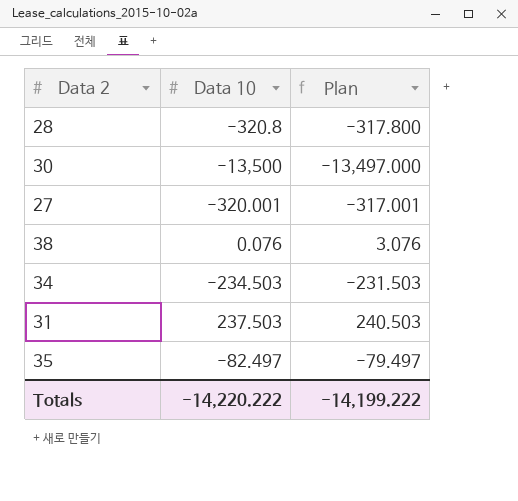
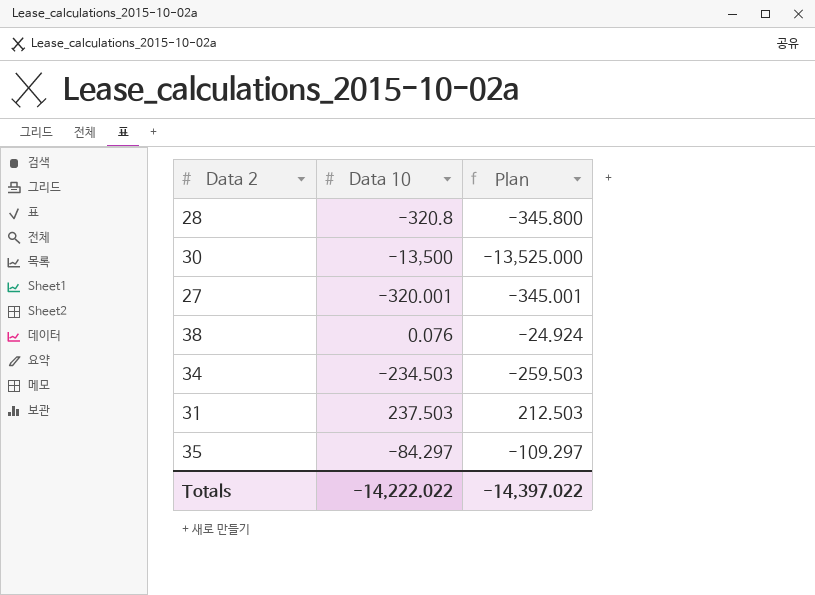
column Plan | formula: [Data 10] + 3 -> [Data 10] - 25
35 | Data 10: -82.497 -> -84.297
Totals | Data 10: -14,220.222 -> -14,222.022
Totals | Plan: -14,199.222 -> -14,397.022

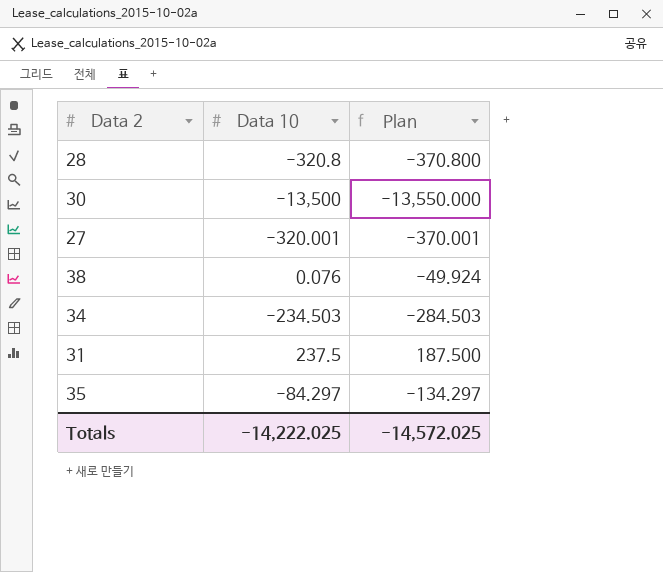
column Plan | formula: [Data 10] - 25 -> [Data 10] - 50
31 | Data 10: 237.503 -> 237.5
Totals | Data 10: -14,222.022 -> -14,222.025
Totals | Plan: -14,397.022 -> -14,572.025

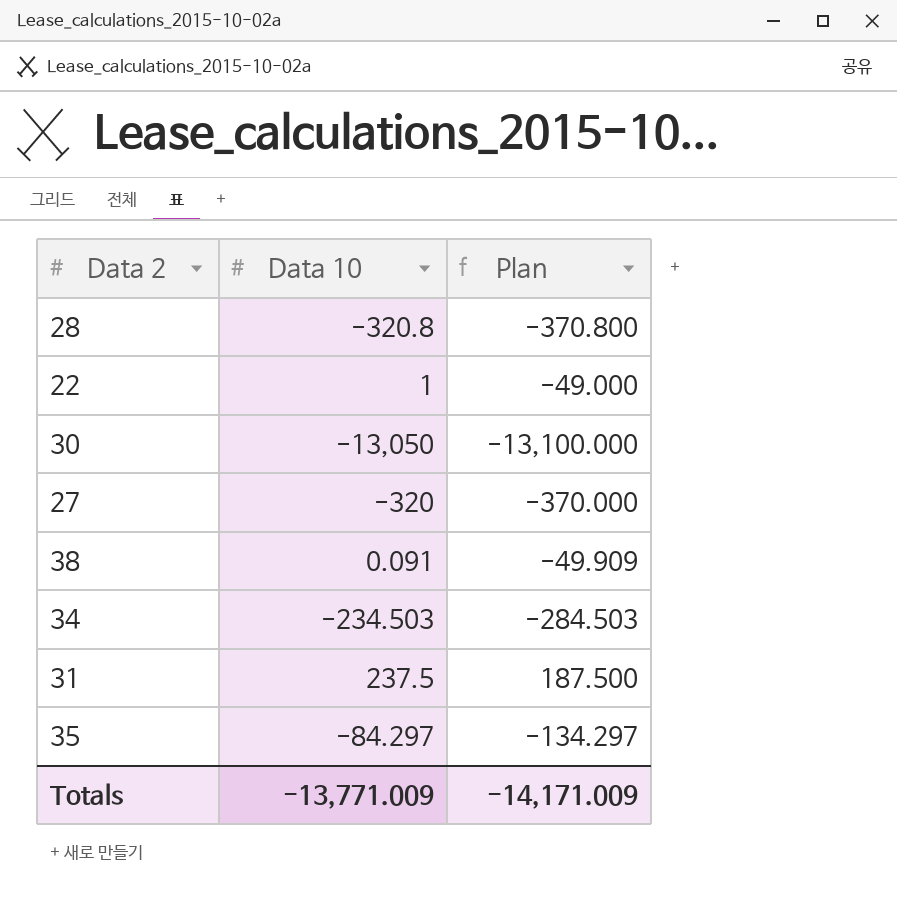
row 22: none -> 1 | -49.000
30 | Data 10: -13,500 -> -13,050
30 | Plan: -13,550.000 -> -13,100.000
27 | Data 10: -320.001 -> -320
27 | Plan: -370.001 -> -370.000
38 | Data 10: 0.076 -> 0.091
38 | Plan: -49.924 -> -49.909
Totals | Data 10: -14,222.025 -> -13,771.009
Totals | Plan: -14,572.025 -> -14,171.009

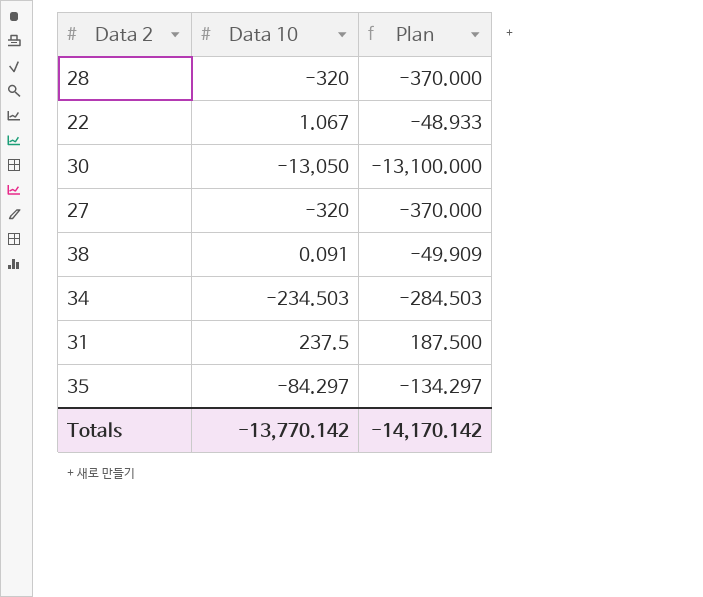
28 | Data 10: -320.8 -> -320
28 | Plan: -370.800 -> -370.000
22 | Data 10: 1 -> 1.067
22 | Plan: -49.000 -> -48.933
Totals | Data 10: -13,771.009 -> -13,770.142
Totals | Plan: -14,171.009 -> -14,170.142

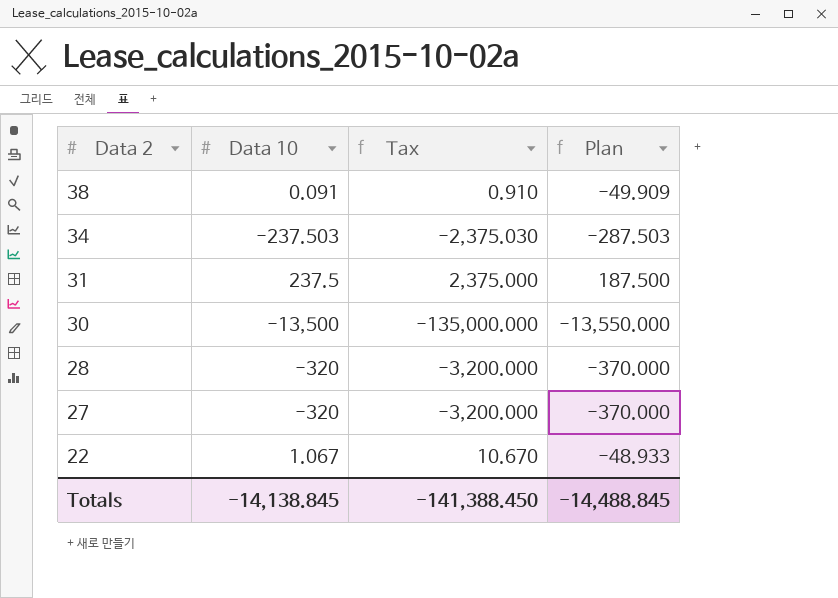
row order: none -> Data 2 descending
column Tax | formula: none -> [Data 10] * 10
row 35: -84.297 | -134.297 -> none
34 | Data 10: -234.503 -> -237.503
34 | Plan: -284.503 -> -287.503
30 | Data 10: -13,050 -> -13,500
30 | Plan: -13,100.000 -> -13,550.000
Totals | Data 10: -13,770.142 -> -14,138.845
Totals | Plan: -14,170.142 -> -14,488.845

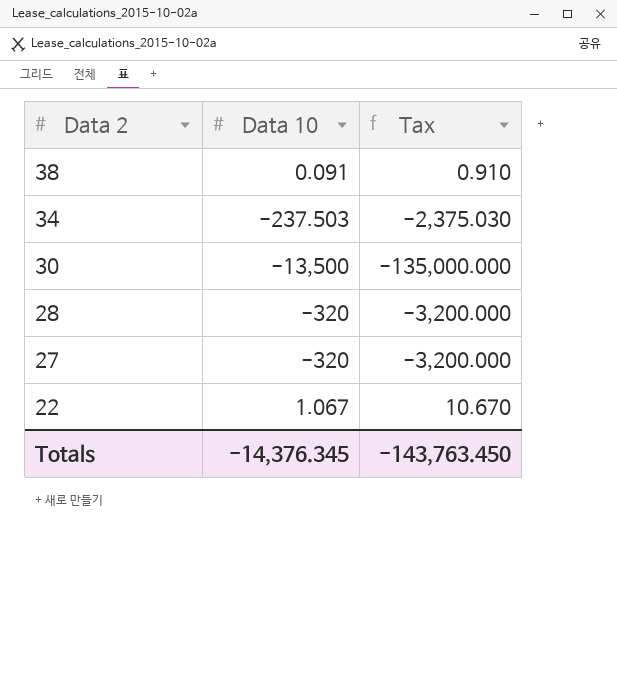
column Plan | formula: [Data 10] - 50 -> none
row 31: 237.5 | 2,375.000 | 187.500 -> none
Totals | Data 10: -14,138.845 -> -14,376.345
Totals | Tax: -141,388.450 -> -143,763.450

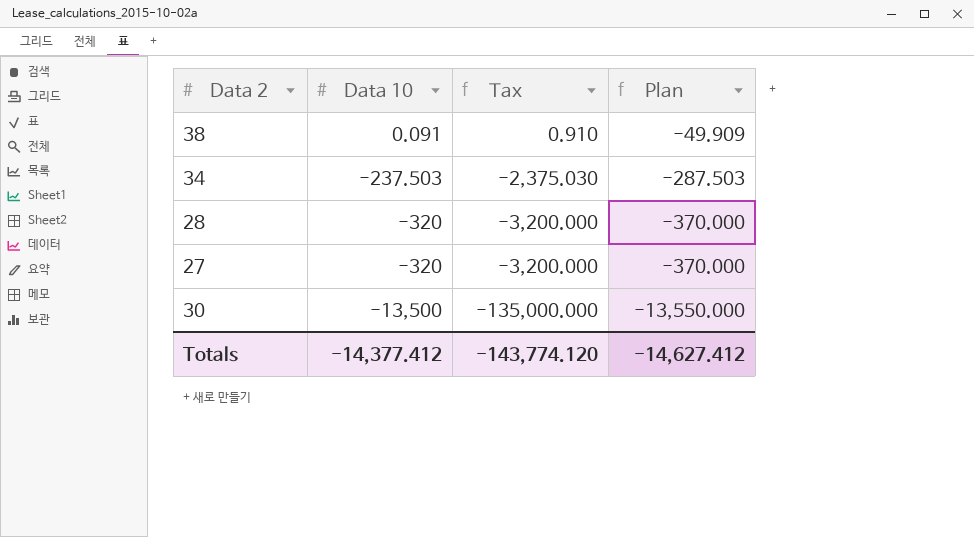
row order: Data 2 descending -> Data 10 descending
column Plan | formula: none -> [Data 10] - 50
row 22: 1.067 | 10.670 -> none
Totals | Data 10: -14,376.345 -> -14,377.412
Totals | Tax: -143,763.450 -> -143,774.120

